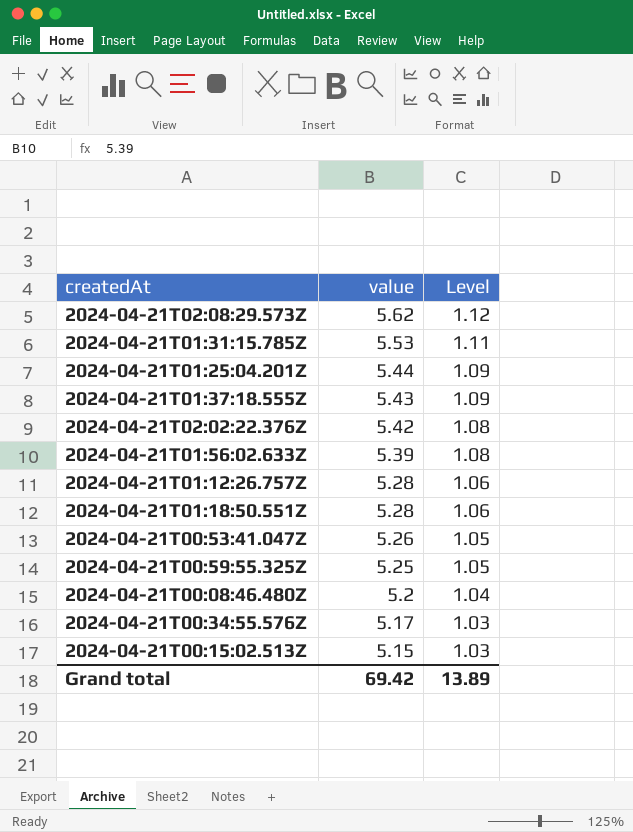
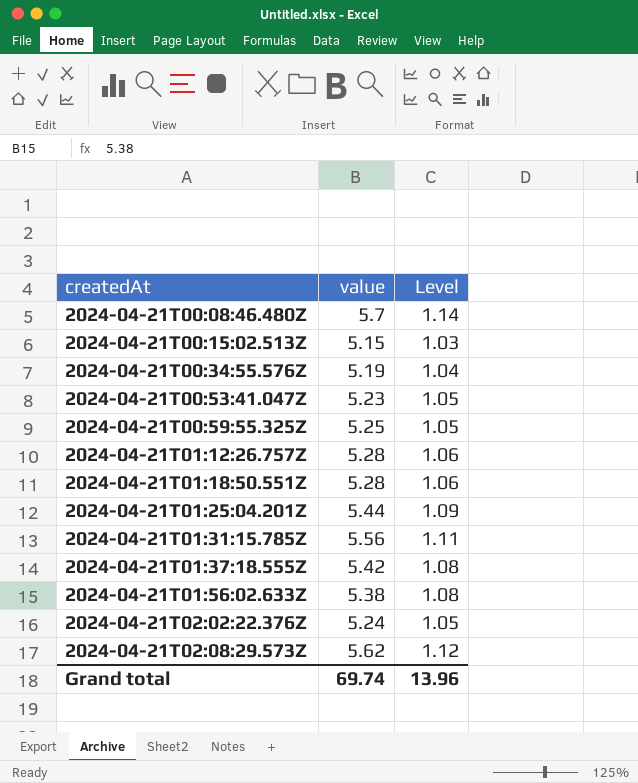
row order: value descending -> createdAt ascending
2024-04-21T00:08:46.480Z | value: 5.2 -> 5.7
2024-04-21T00:08:46.480Z | Level: 1.04 -> 1.14
2024-04-21T00:34:55.576Z | value: 5.17 -> 5.19
2024-04-21T00:34:55.576Z | Level: 1.03 -> 1.04
2024-04-21T00:53:41.047Z | value: 5.26 -> 5.23
2024-04-21T01:31:15.785Z | value: 5.53 -> 5.56
2024-04-21T01:37:18.555Z | value: 5.43 -> 5.42
2024-04-21T01:37:18.555Z | Level: 1.09 -> 1.08
2024-04-21T01:56:02.633Z | value: 5.39 -> 5.38
2024-04-21T02:02:22.376Z | value: 5.42 -> 5.24
2024-04-21T02:02:22.376Z | Level: 1.08 -> 1.05
Grand total | value: 69.42 -> 69.74
Grand total | Level: 13.89 -> 13.96

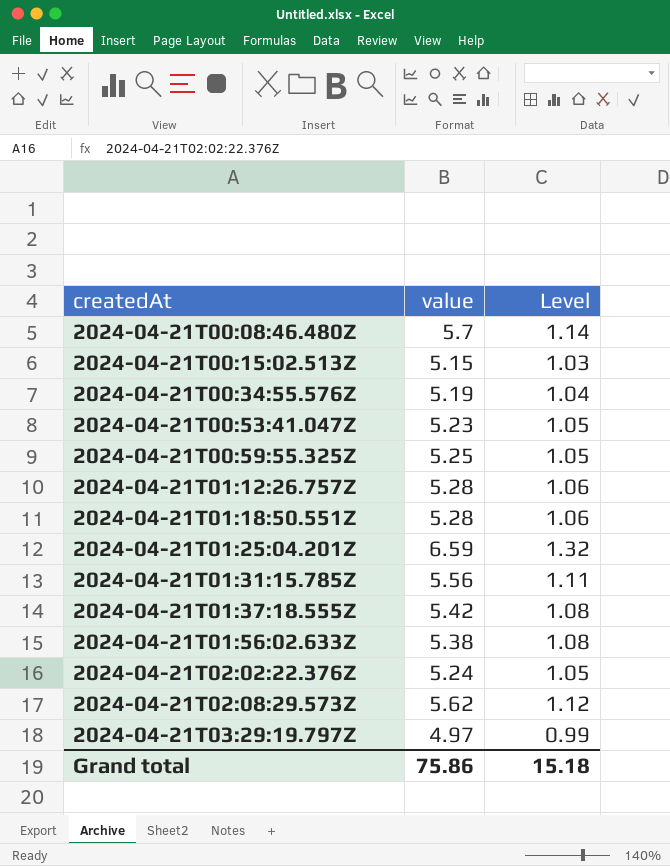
2024-04-21T01:25:04.201Z | value: 5.44 -> 6.59
2024-04-21T01:25:04.201Z | Level: 1.09 -> 1.32
row 2024-04-21T03:29:19.797Z: none -> 4.97 | 0.99
Grand total | value: 69.74 -> 75.86
Grand total | Level: 13.96 -> 15.18

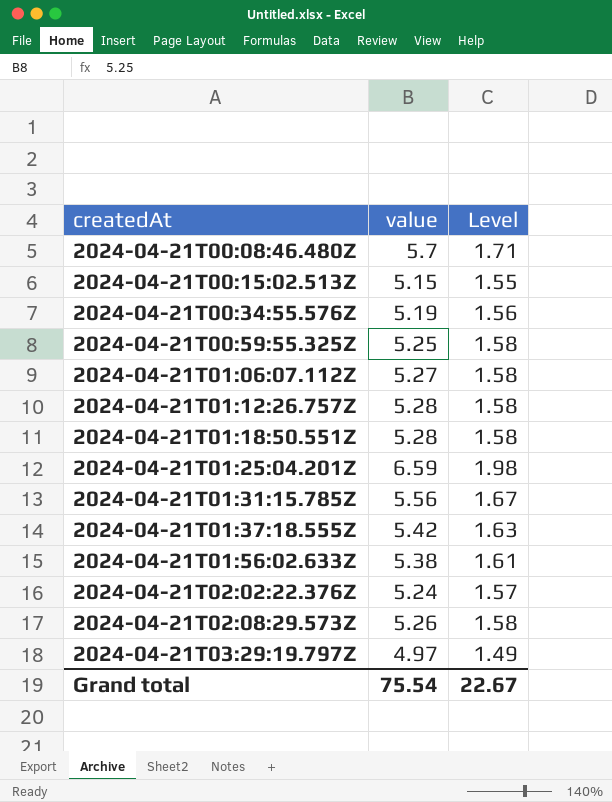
column Level | formula: [value] * 0.2 -> [value] * 0.3
row 2024-04-21T00:53:41.047Z: 5.23 | 1.05 -> none
row 2024-04-21T01:06:07.112Z: none -> 5.27 | 1.58
2024-04-21T02:08:29.573Z | value: 5.62 -> 5.26
Grand total | value: 75.86 -> 75.54
Grand total | Level: 15.18 -> 22.67

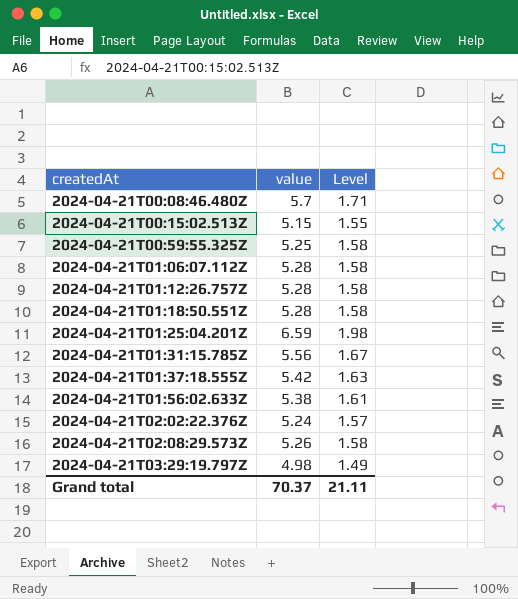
row 2024-04-21T00:34:55.576Z: 5.19 | 1.56 -> none
2024-04-21T01:06:07.112Z | value: 5.27 -> 5.28
2024-04-21T03:29:19.797Z | value: 4.97 -> 4.98
Grand total | value: 75.54 -> 70.37
Grand total | Level: 22.67 -> 21.11

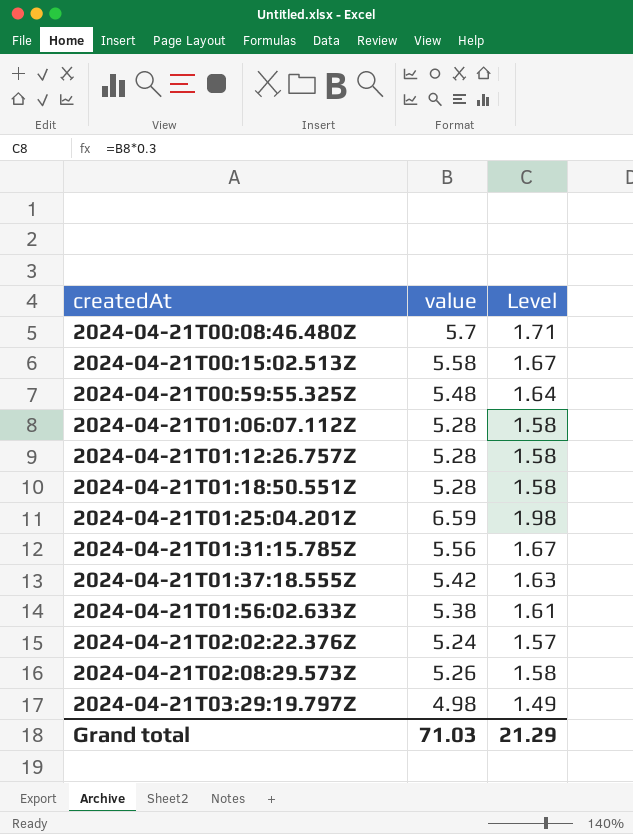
2024-04-21T00:15:02.513Z | value: 5.15 -> 5.58
2024-04-21T00:15:02.513Z | Level: 1.55 -> 1.67
2024-04-21T00:59:55.325Z | value: 5.25 -> 5.48
2024-04-21T00:59:55.325Z | Level: 1.58 -> 1.64
Grand total | value: 70.37 -> 71.03
Grand total | Level: 21.11 -> 21.29

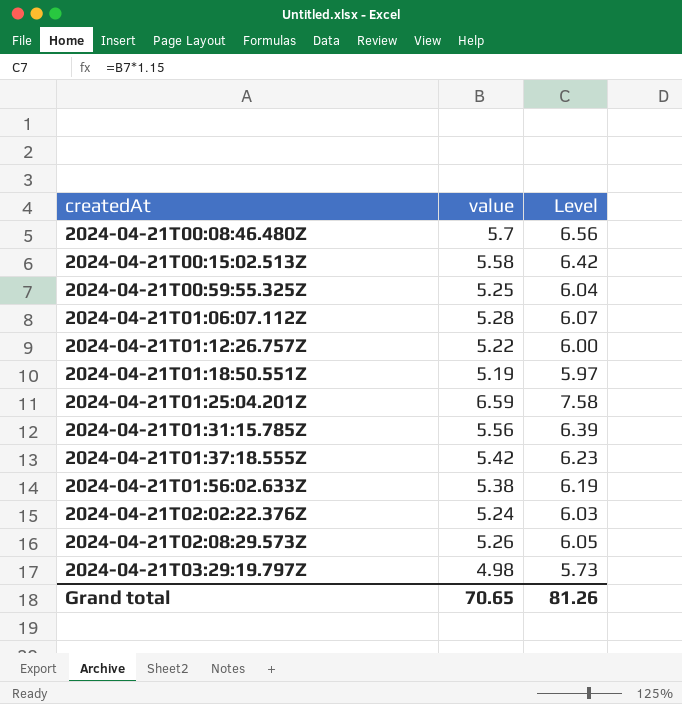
column Level | formula: [value] * 0.3 -> [value] * 1.15
2024-04-21T00:59:55.325Z | value: 5.48 -> 5.25
2024-04-21T01:12:26.757Z | value: 5.28 -> 5.22
2024-04-21T01:18:50.551Z | value: 5.28 -> 5.19
Grand total | value: 71.03 -> 70.65
Grand total | Level: 21.29 -> 81.26

